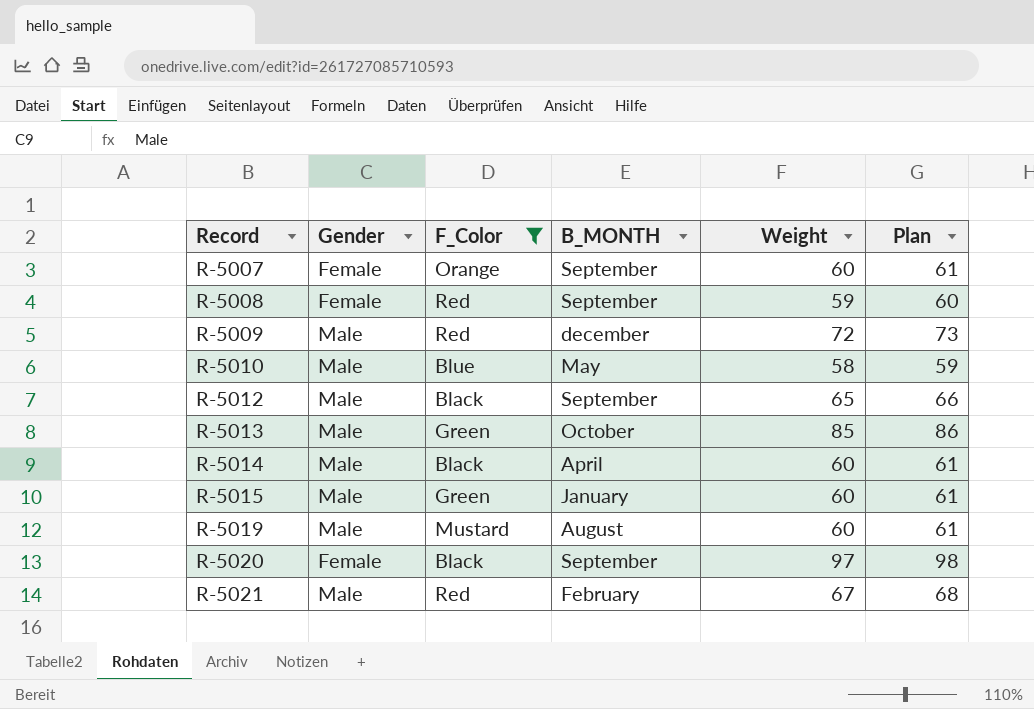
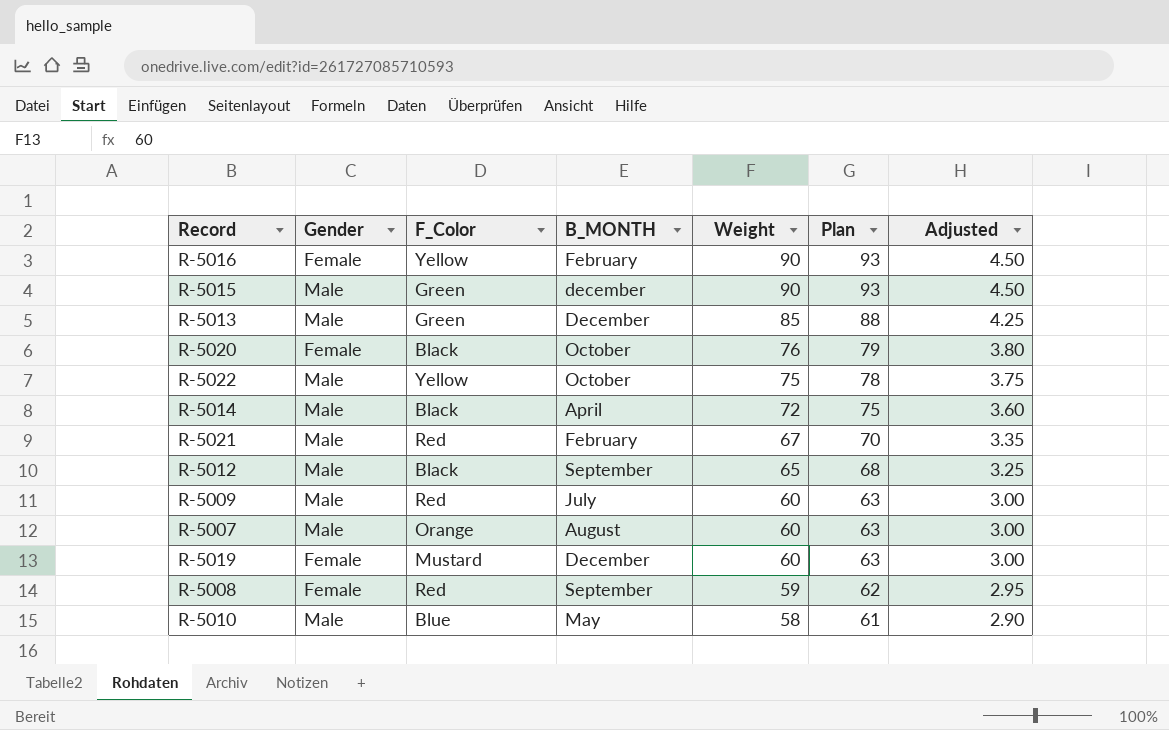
filter: F_Color != Yellow -> none
row order: Record ascending -> Weight descending
column Plan | formula: [Weight] + 1 -> [Weight] + 3
column Adjusted | formula: none -> [Weight] * 0.05
R-5015 | B_MONTH: January -> december
R-5015 | Weight: 60 -> 90
R-5013 | B_MONTH: October -> December
R-5020 | B_MONTH: September -> October
R-5020 | Weight: 97 -> 76
R-5014 | Weight: 60 -> 72
R-5009 | B_MONTH: december -> July
R-5009 | Weight: 72 -> 60
R-5007 | Gender: Female -> Male
R-5007 | B_MONTH: September -> August
R-5019 | Gender: Male -> Female
R-5019 | B_MONTH: August -> December

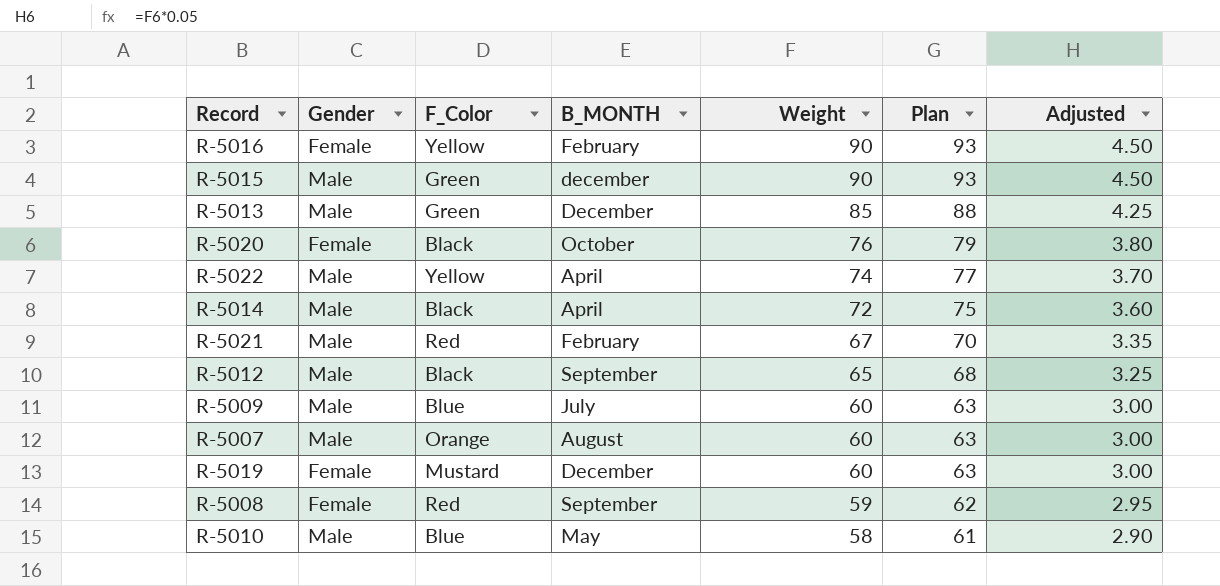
R-5022 | B_MONTH: October -> April
R-5022 | Weight: 75 -> 74
R-5022 | Plan: 78 -> 77
R-5022 | Adjusted: 3.75 -> 3.70
R-5009 | F_Color: Red -> Blue

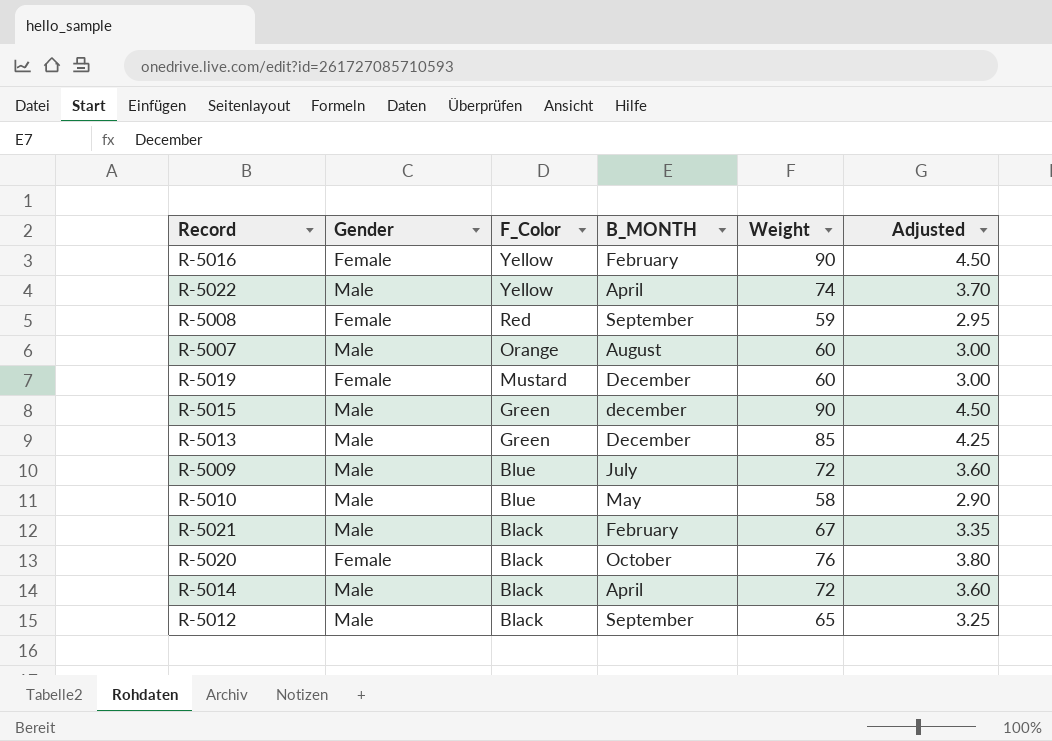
row order: Weight descending -> F_Color descending
column Plan | formula: [Weight] + 3 -> none
R-5009 | Weight: 60 -> 72
R-5009 | Adjusted: 3.00 -> 3.60
R-5021 | F_Color: Red -> Black

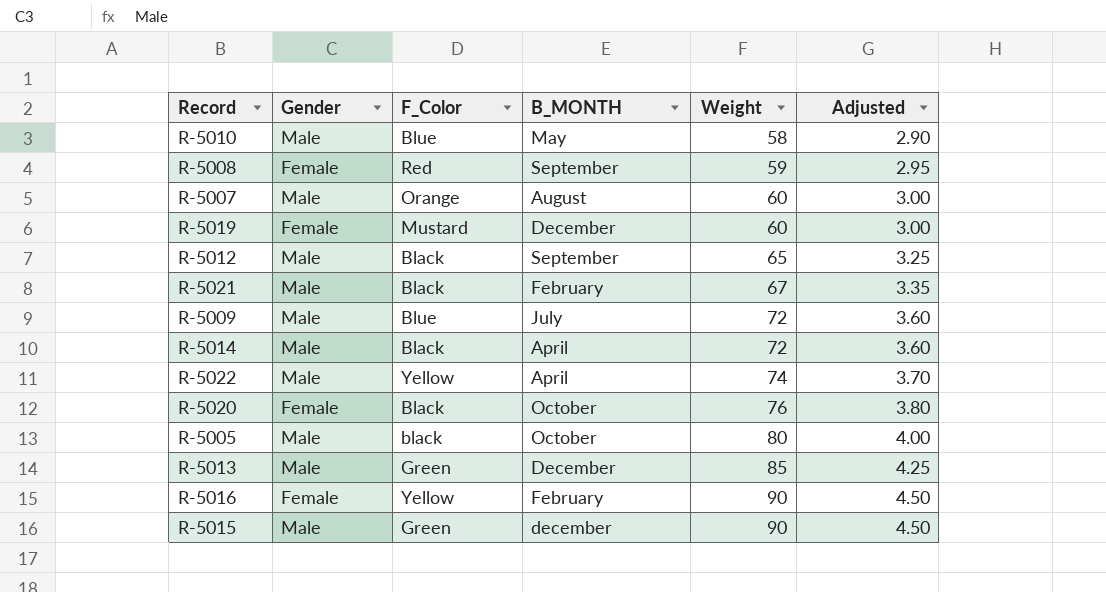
row order: F_Color descending -> Weight ascending
row R-5005: none -> Male | black | October | 80 | 4.00

